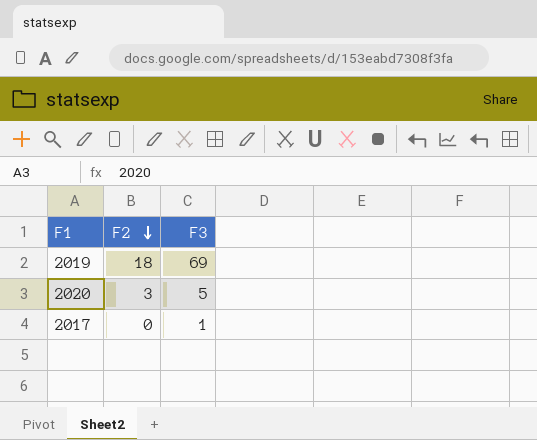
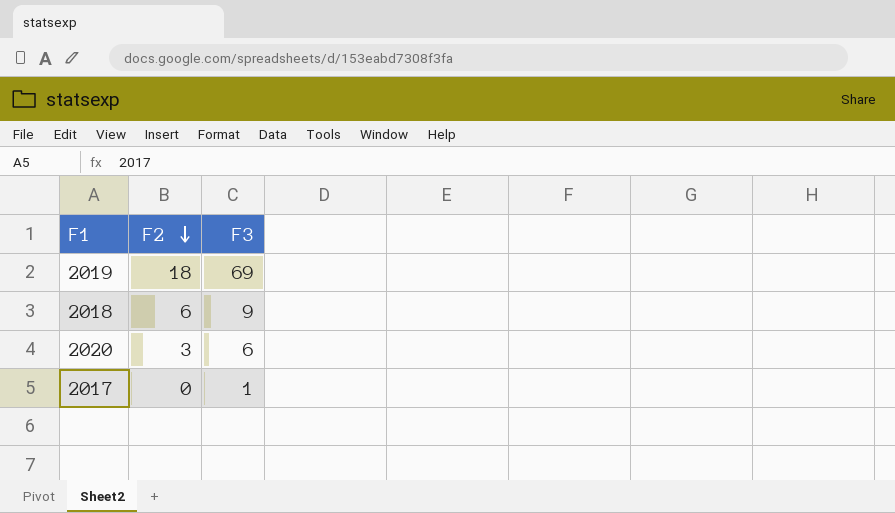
row 2018: none -> 6 | 9
2020 | F3: 5 -> 6

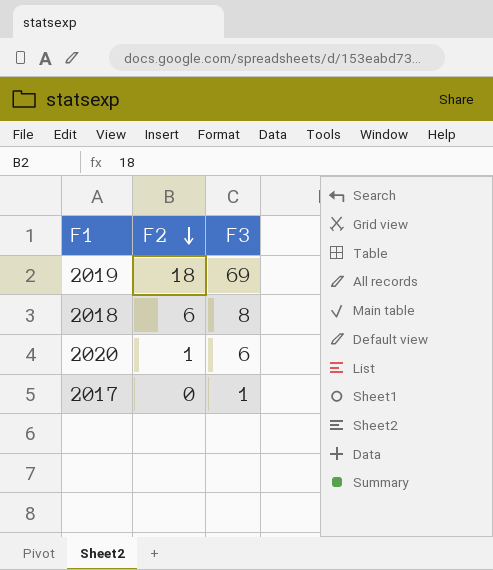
2018 | F3: 9 -> 8
2020 | F2: 3 -> 1

